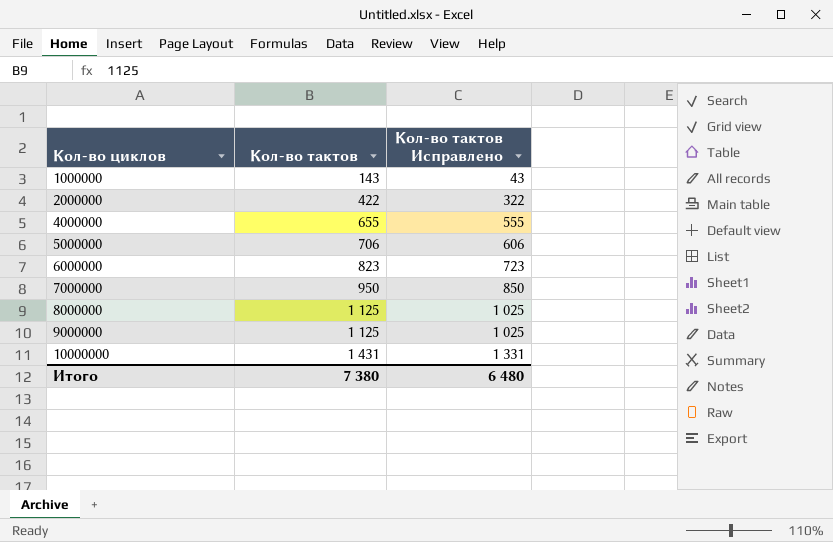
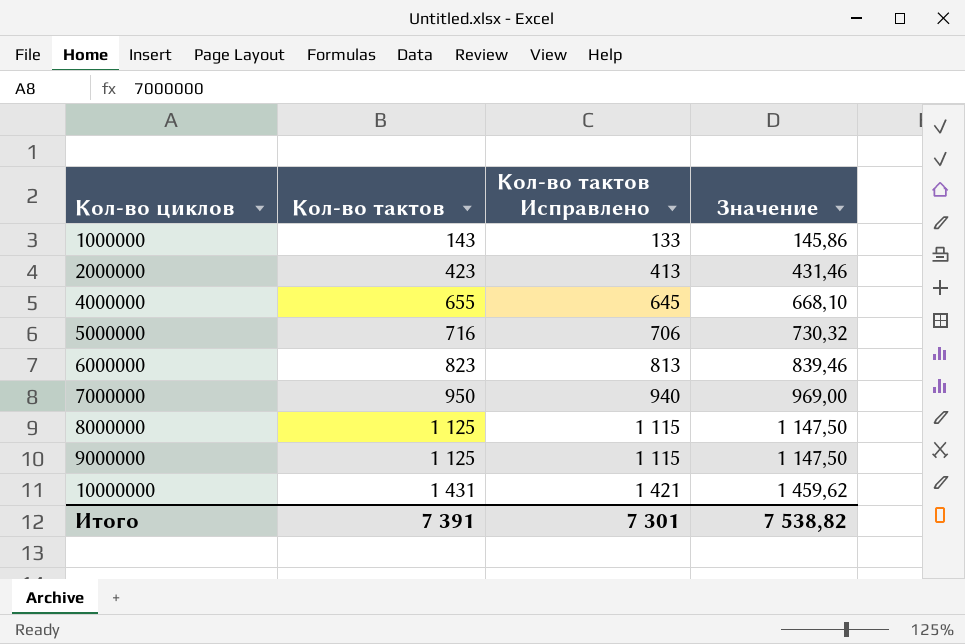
column Кол-во тактов Исправлено | formula: [Кол-во тактов] - 100 -> [Кол-во тактов] - 10
column Значение | formula: none -> [Кол-во тактов] * 1,02
2000000 | Кол-во тактов: 422 -> 423
5000000 | Кол-во тактов: 706 -> 716
Итого | Кол-во тактов: 7 380 -> 7 391
Итого | Кол-во тактов Исправлено: 6 480 -> 7 301

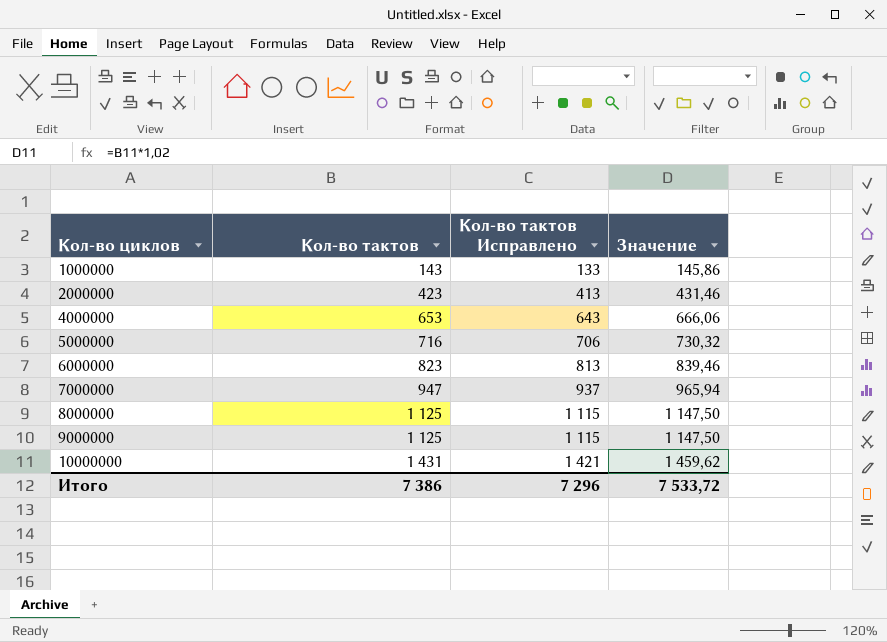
4000000 | Кол-во тактов: 655 -> 653
4000000 | Кол-во тактов Исправлено: 645 -> 643
4000000 | Значение: 668,10 -> 666,06
7000000 | Кол-во тактов: 950 -> 947
7000000 | Кол-во тактов Исправлено: 940 -> 937
7000000 | Значение: 969,00 -> 965,94
Итого | Кол-во тактов: 7 391 -> 7 386
Итого | Кол-во тактов Исправлено: 7 301 -> 7 296
Итого | Значение: 7 538,82 -> 7 533,72

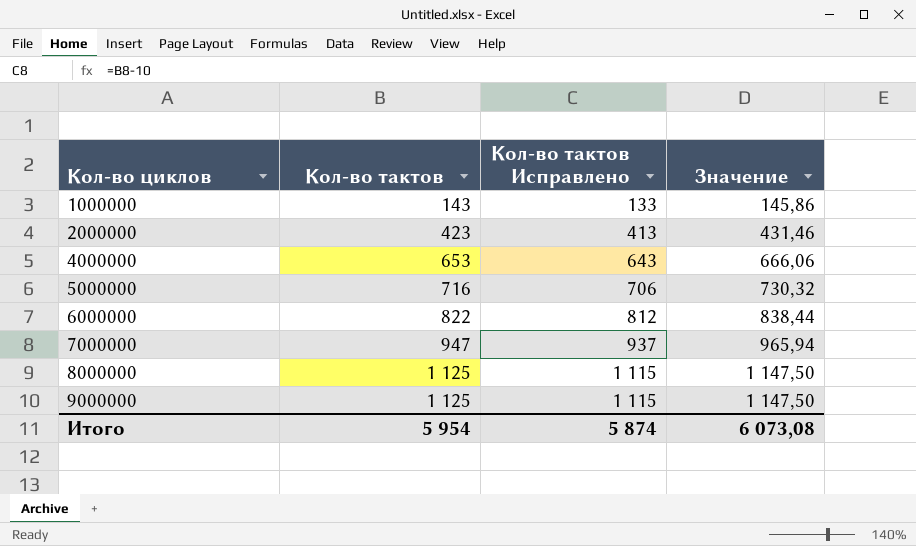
row 10000000: 1 431 | 1 421 | 1 459,62 -> none
6000000 | Кол-во тактов: 823 -> 822
6000000 | Кол-во тактов Исправлено: 813 -> 812
6000000 | Значение: 839,46 -> 838,44
Итого | Кол-во тактов: 7 386 -> 5 954
Итого | Кол-во тактов Исправлено: 7 296 -> 5 874
Итого | Значение: 7 533,72 -> 6 073,08

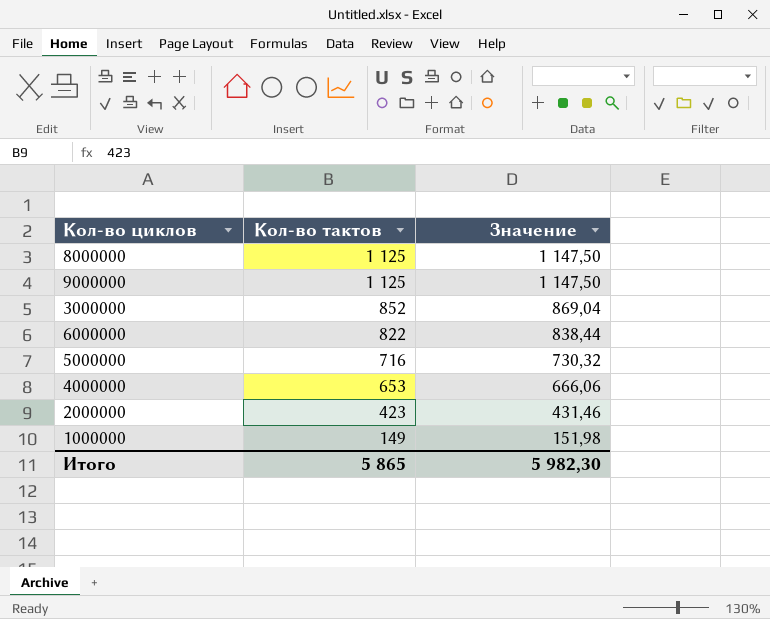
row order: Кол-во циклов ascending -> Кол-во тактов descending
column Кол-во тактов Исправлено | formula: [Кол-во тактов] - 10 -> none
row 7000000: 947 | 937 | 965,94 -> none
row 3000000: none -> 852 | 869,04
1000000 | Кол-во тактов: 143 -> 149
1000000 | Значение: 145,86 -> 151,98
Итого | Кол-во тактов: 5 954 -> 5 865
Итого | Значение: 6 073,08 -> 5 982,30

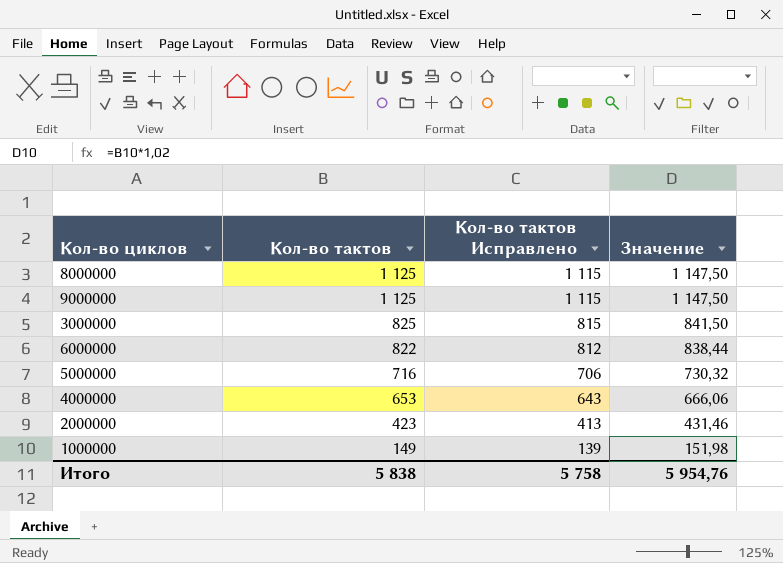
column Кол-во тактов Исправлено | formula: none -> [Кол-во тактов] - 10
3000000 | Кол-во тактов: 852 -> 825
3000000 | Значение: 869,04 -> 841,50
Итого | Кол-во тактов: 5 865 -> 5 838
Итого | Значение: 5 982,30 -> 5 954,76

